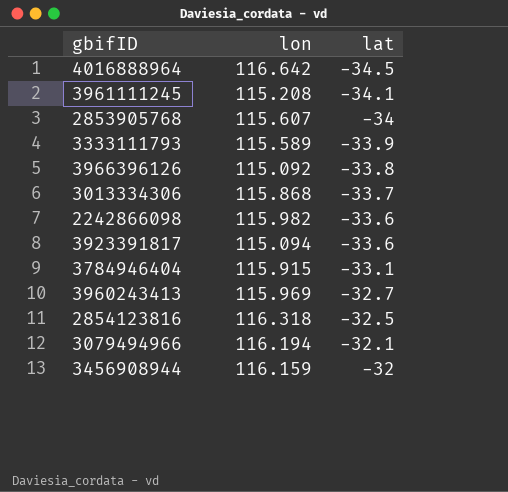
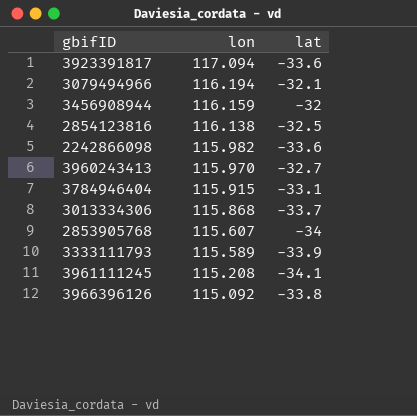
row order: lat ascending -> lon descending
row 4016888964: 116.642 | -34.5 -> none
3923391817 | lon: 115.094 -> 117.094
2854123816 | lon: 116.318 -> 116.138
3960243413 | lon: 115.969 -> 115.970

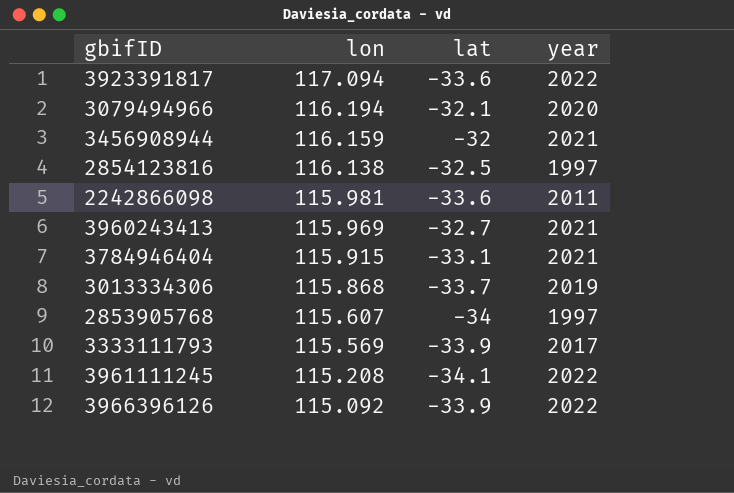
column year | position: none -> 4
2242866098 | lon: 115.982 -> 115.981
3960243413 | lon: 115.970 -> 115.969
3333111793 | lon: 115.589 -> 115.569
3966396126 | lat: -33.8 -> -33.9

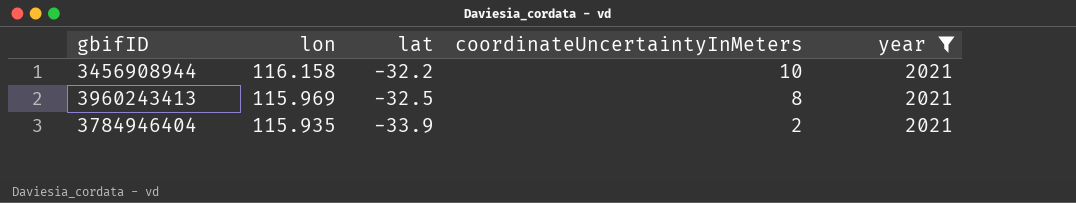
filter: none -> year = 2021
column coordinateUncertaintyInMeters | position: none -> 4
3456908944 | lon: 116.159 -> 116.158
3456908944 | lat: -32 -> -32.2
3960243413 | lat: -32.7 -> -32.5
3784946404 | lon: 115.915 -> 115.935
3784946404 | lat: -33.1 -> -33.9

